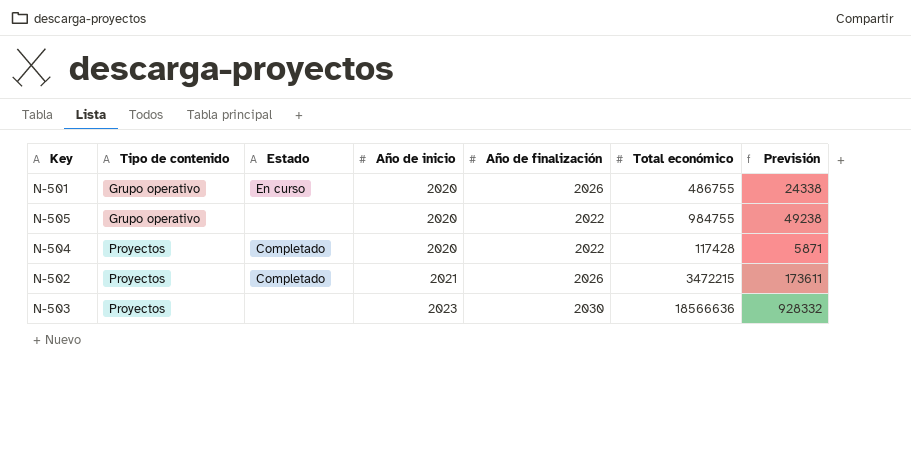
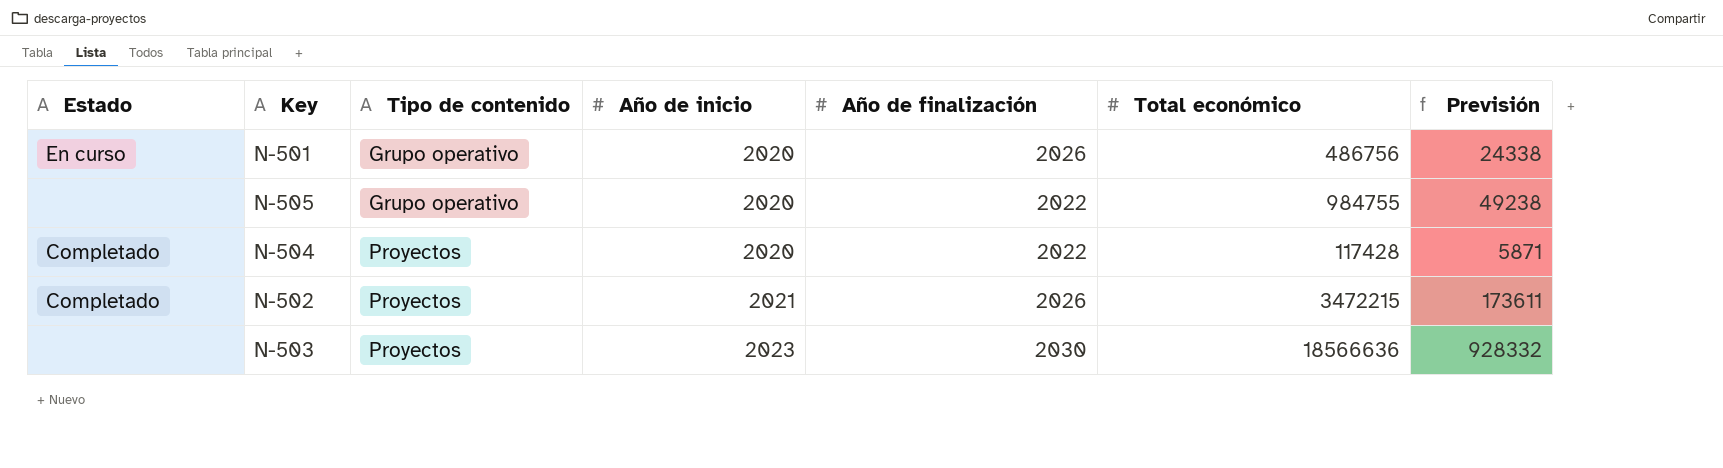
column Estado | position: 3 -> 1
N-501 | Total económico: 486755 -> 486756

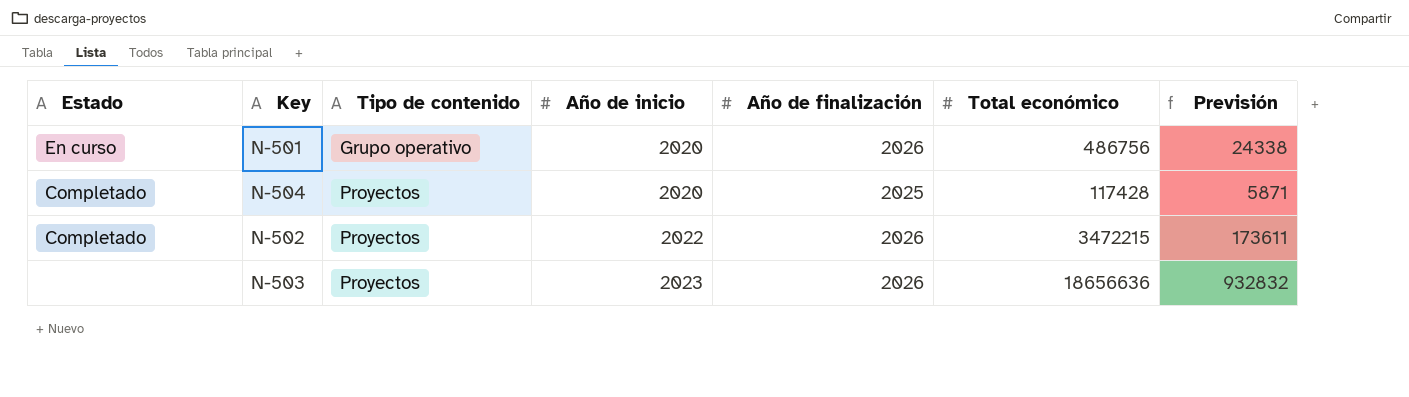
row N-505: none | Grupo operativo | 2020 | 2022 | 984755 | 49238 -> none
N-504 | Año de finalización: 2022 -> 2025
N-502 | Año de inicio: 2021 -> 2022
N-503 | Año de finalización: 2030 -> 2026
N-503 | Total económico: 18566636 -> 18656636
N-503 | Previsión: 928332 -> 932832

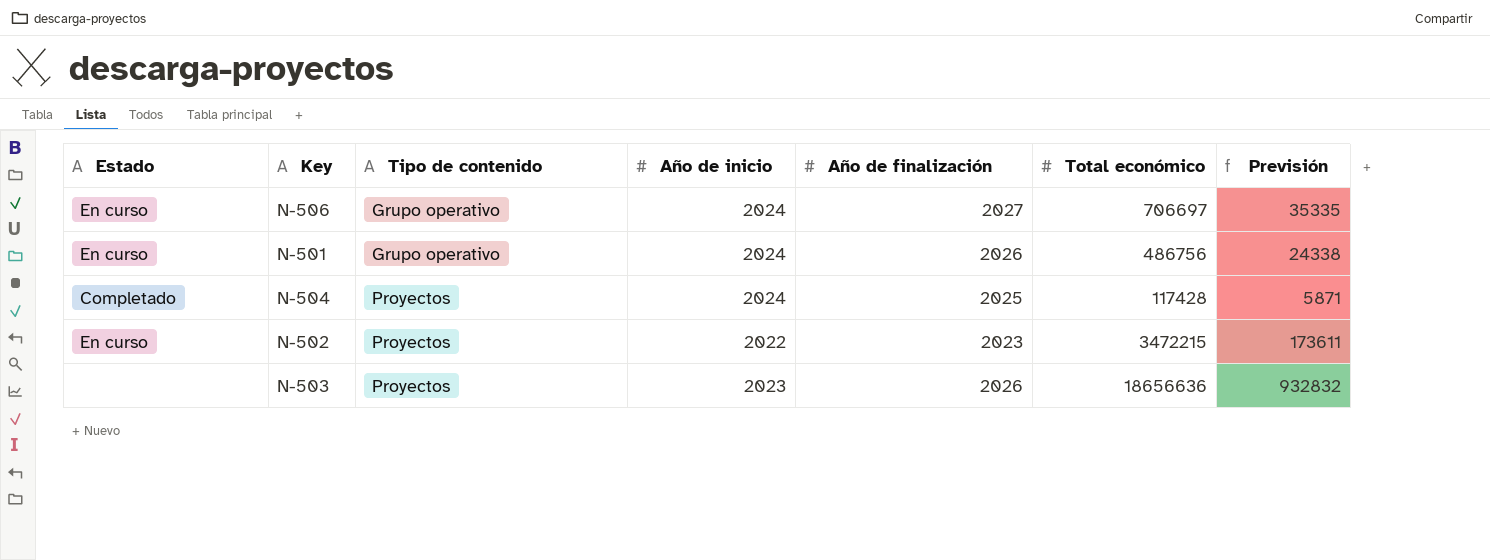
row N-506: none -> En curso | Grupo operativo | 2024 | 2027 | 706697 | 35335
N-501 | Año de inicio: 2020 -> 2024
N-504 | Año de inicio: 2020 -> 2024
N-502 | Estado: Completado -> En curso
N-502 | Año de finalización: 2026 -> 2023

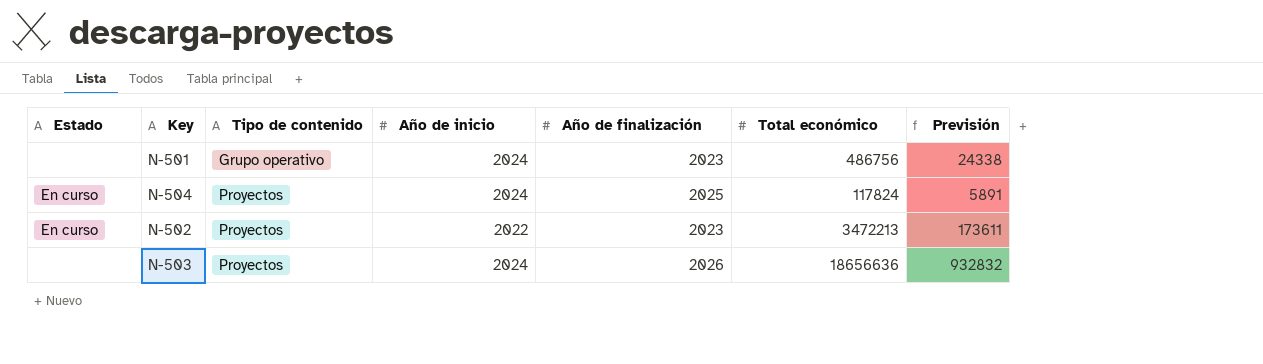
row N-506: En curso | Grupo operativo | 2024 | 2027 | 706697 | 35335 -> none
N-501 | Estado: En curso -> none
N-501 | Año de finalización: 2026 -> 2023
N-504 | Estado: Completado -> En curso
N-504 | Total económico: 117428 -> 117824
N-504 | Previsión: 5871 -> 5891
N-502 | Total económico: 3472215 -> 3472213
N-503 | Año de inicio: 2023 -> 2024

